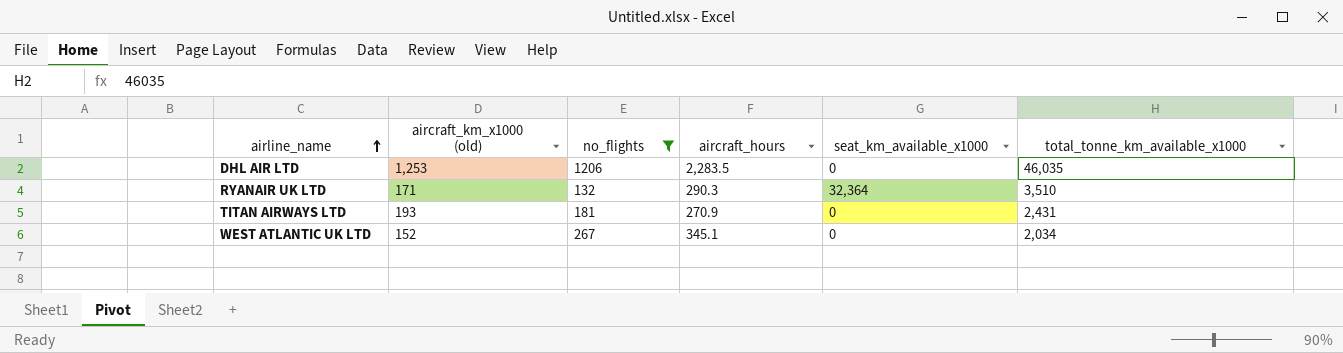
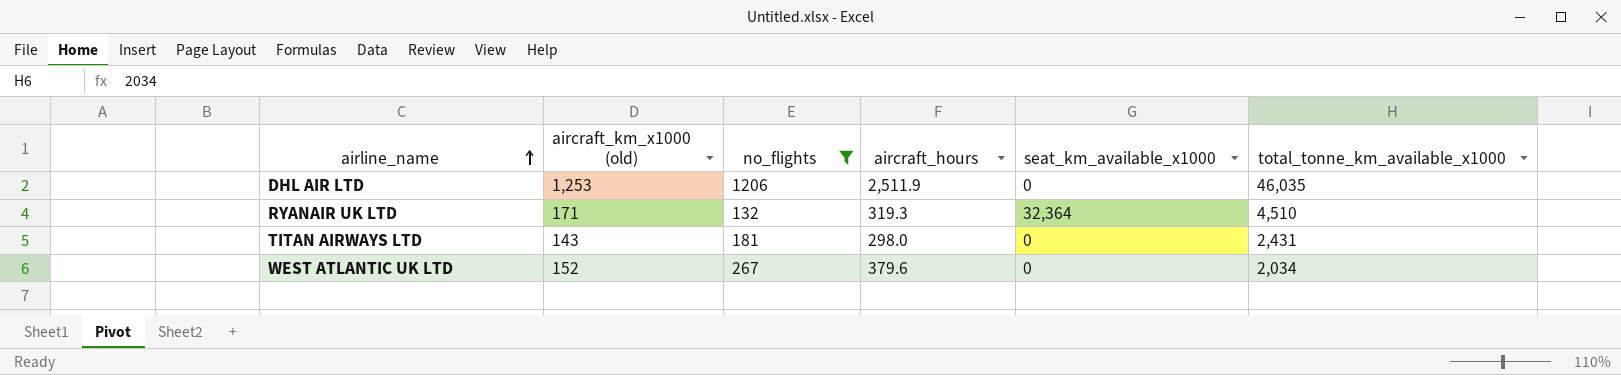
DHL AIR LTD | aircraft_hours: 2,283.5 -> 2,511.9
RYANAIR UK LTD | aircraft_hours: 290.3 -> 319.3
RYANAIR UK LTD | total_tonne_km_available_x1000: 3,510 -> 4,510
TITAN AIRWAYS LTD | aircraft_km_x1000 (old): 193 -> 143
TITAN AIRWAYS LTD | aircraft_hours: 270.9 -> 298.0
WEST ATLANTIC UK LTD | aircraft_hours: 345.1 -> 379.6

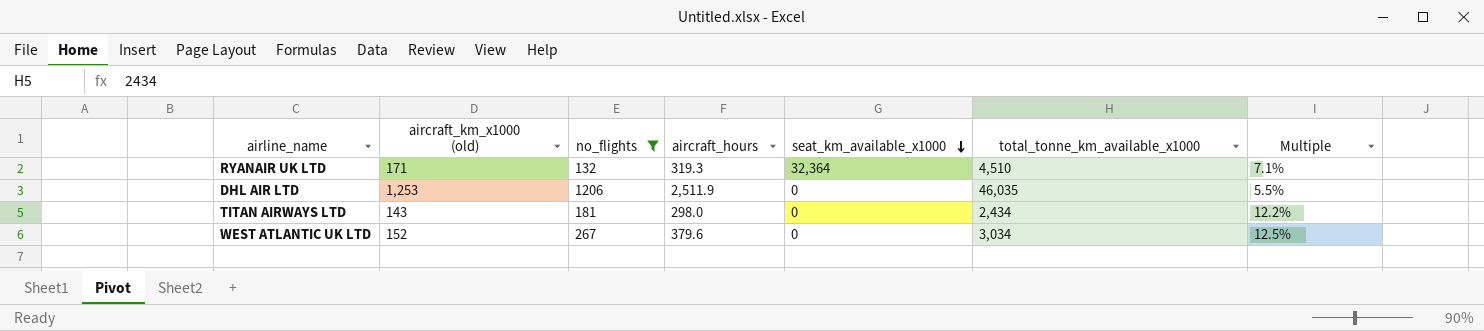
row order: airline_name ascending -> seat_km_available_x1000 descending
column Multiple | formula: none -> [aircraft_hours] / [total_tonne_km_available_x1000]
TITAN AIRWAYS LTD | total_tonne_km_available_x1000: 2,431 -> 2,434
WEST ATLANTIC UK LTD | total_tonne_km_available_x1000: 2,034 -> 3,034

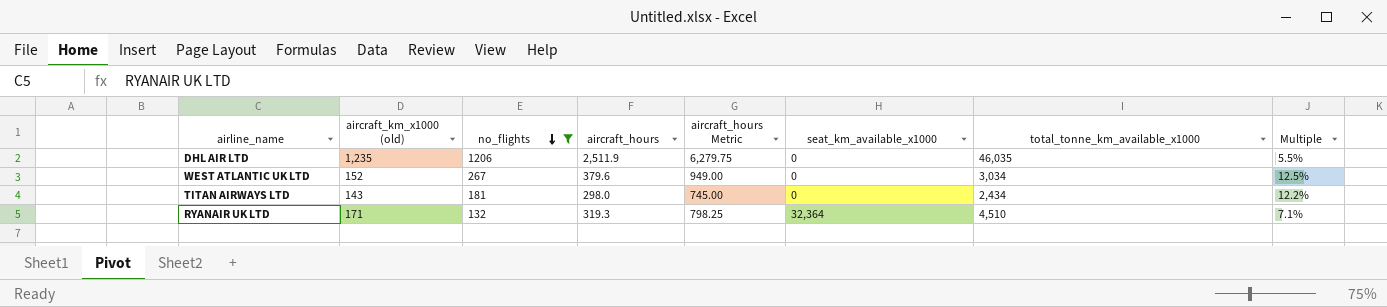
row order: seat_km_available_x1000 descending -> no_flights descending
column aircraft_hours Metric | formula: none -> [aircraft_hours] * 2.5
DHL AIR LTD | aircraft_km_x1000 (old): 1,253 -> 1,235

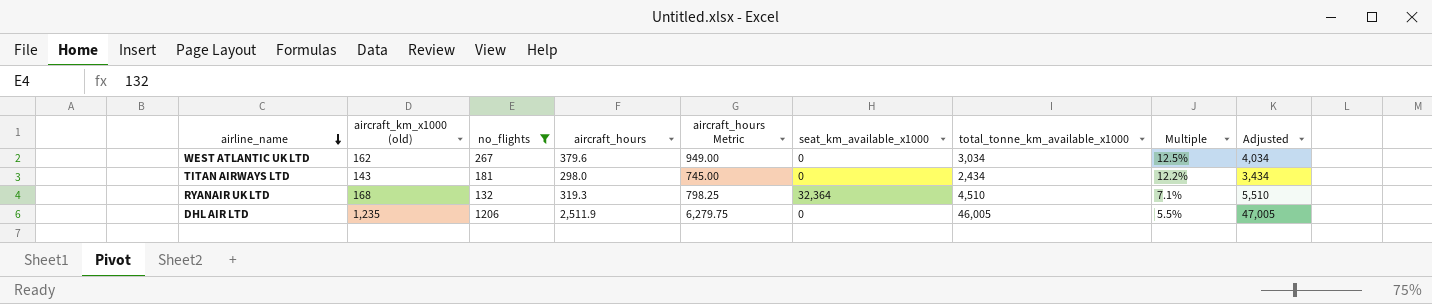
row order: no_flights descending -> airline_name descending
column Adjusted | formula: none -> [total_tonne_km_available_x1000] + 1000
WEST ATLANTIC UK LTD | aircraft_km_x1000 (old): 152 -> 162
RYANAIR UK LTD | aircraft_km_x1000 (old): 171 -> 168
DHL AIR LTD | total_tonne_km_available_x1000: 46,035 -> 46,005

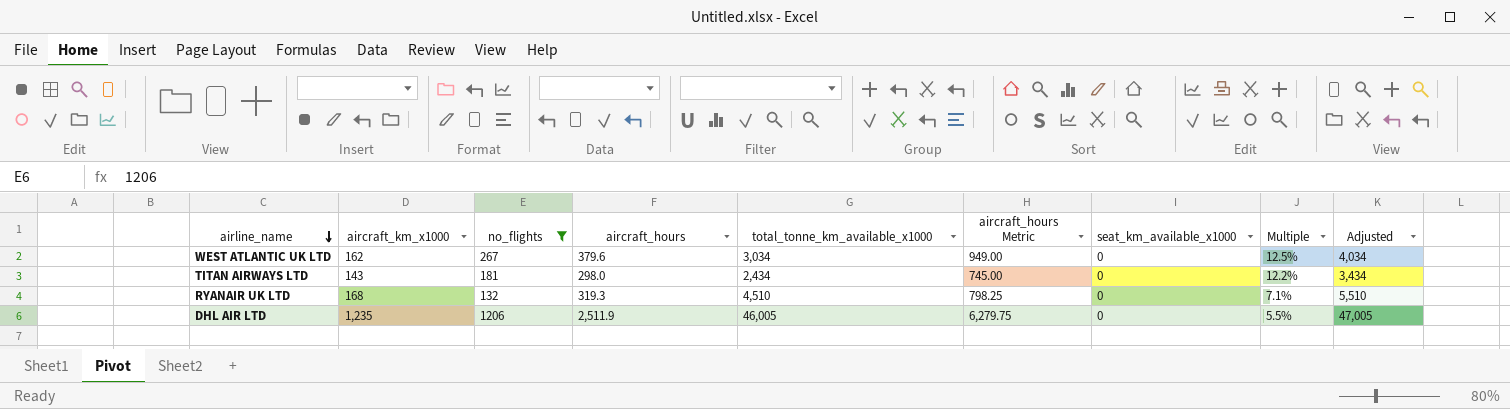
column name: aircraft_km_x1000 (old) -> aircraft_km_x1000
column total_tonne_km_available_x1000 | position: 7 -> 5
RYANAIR UK LTD | seat_km_available_x1000: 32,364 -> 0

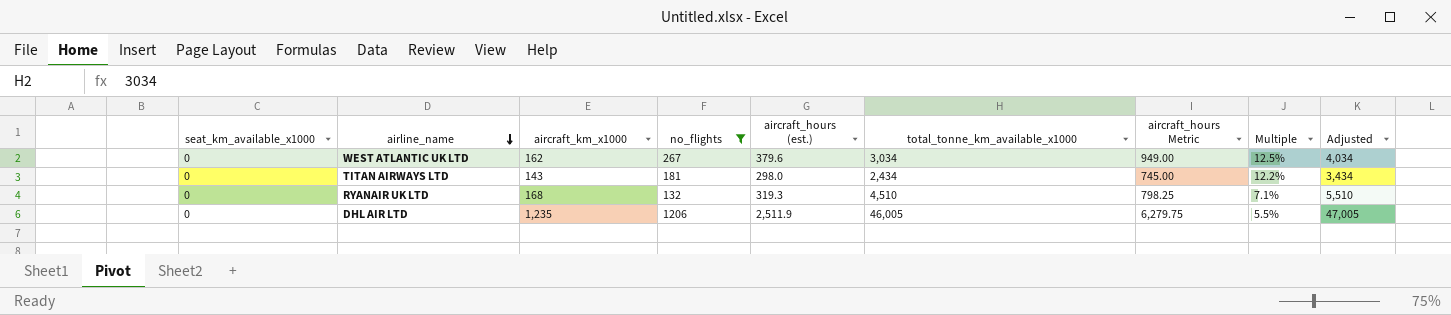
column seat_km_available_x1000 | position: 7 -> 1
column name: aircraft_hours -> aircraft_hours (est.)

